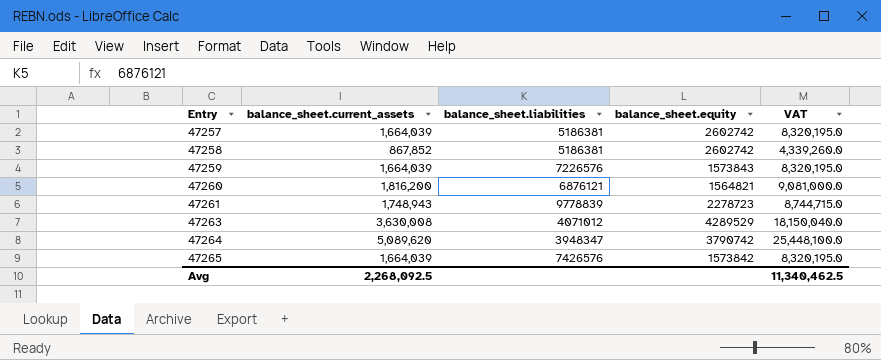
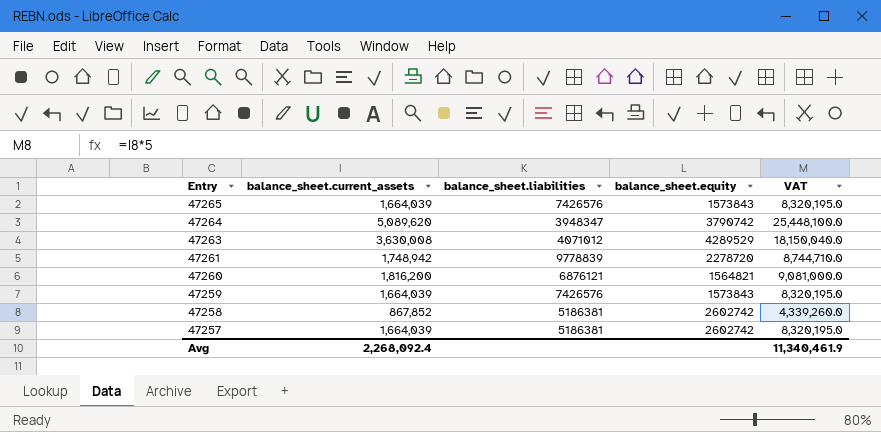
row order: Entry ascending -> Entry descending
47265 | balance_sheet.equity: 1573842 -> 1573843
47261 | balance_sheet.current_assets: 1,748,943 -> 1,748,942
47261 | balance_sheet.equity: 2278723 -> 2278720
47261 | VAT: 8,744,715.0 -> 8,744,710.0
47259 | balance_sheet.liabilities: 7226576 -> 7426576
Avg | balance_sheet.current_assets: 2,268,092.5 -> 2,268,092.4
Avg | VAT: 11,340,462.5 -> 11,340,461.9

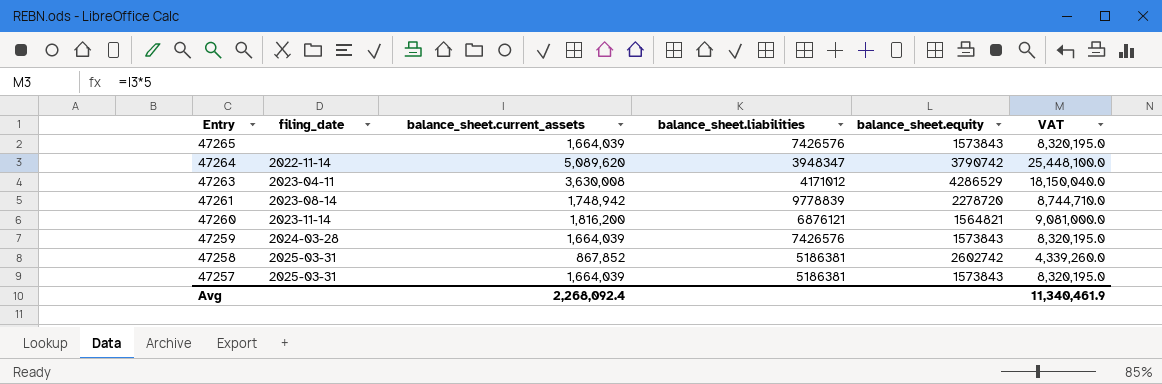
column filing_date | position: none -> 2
47263 | balance_sheet.liabilities: 4071012 -> 4171012
47263 | balance_sheet.equity: 4289529 -> 4286529
47257 | balance_sheet.equity: 2602742 -> 1573843

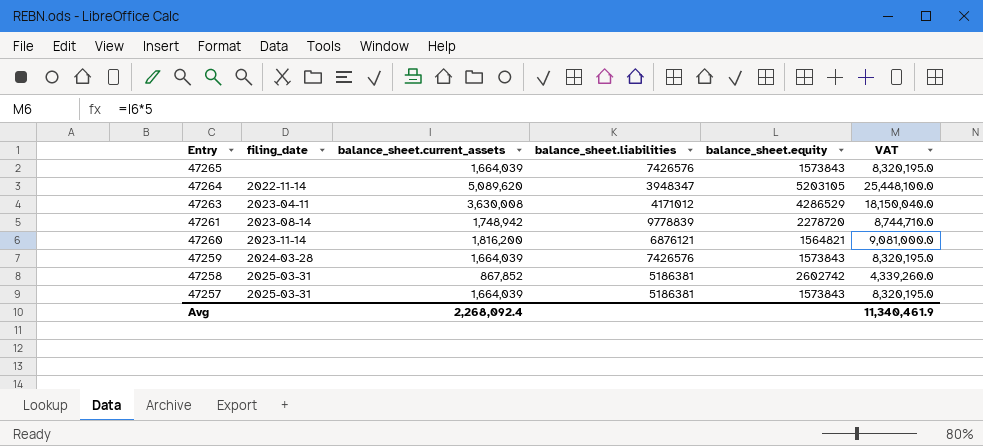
47264 | balance_sheet.equity: 3790742 -> 5203105

